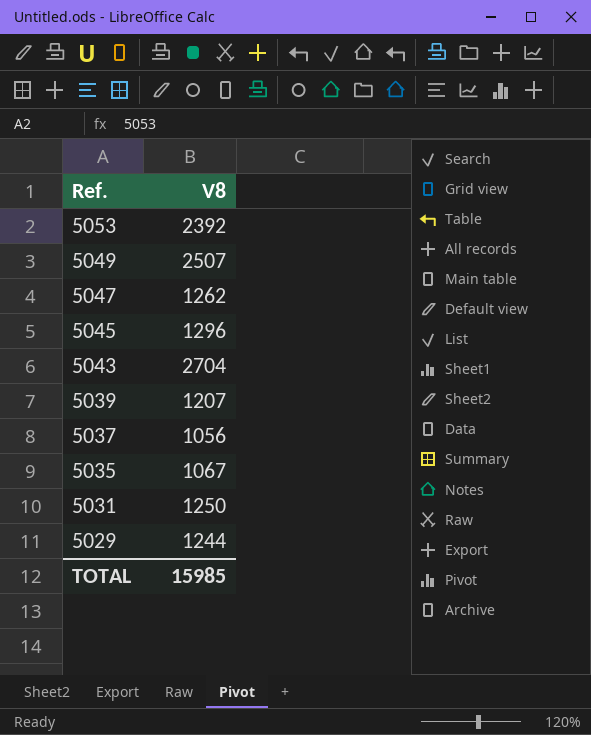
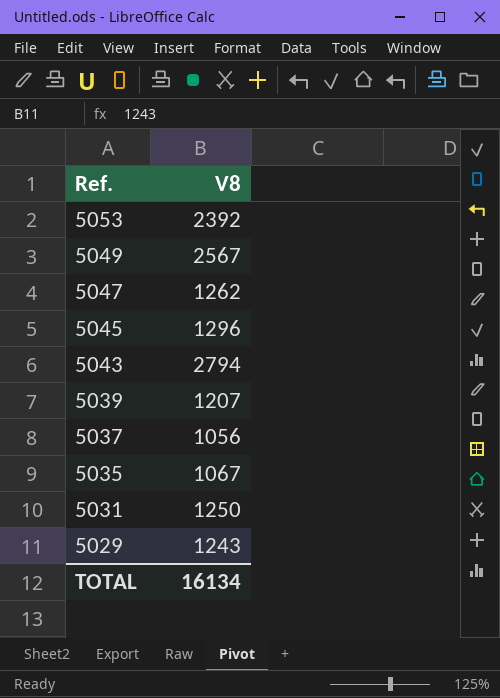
5049 | V8: 2507 -> 2567
5043 | V8: 2704 -> 2794
5029 | V8: 1244 -> 1243
TOTAL | V8: 15985 -> 16134

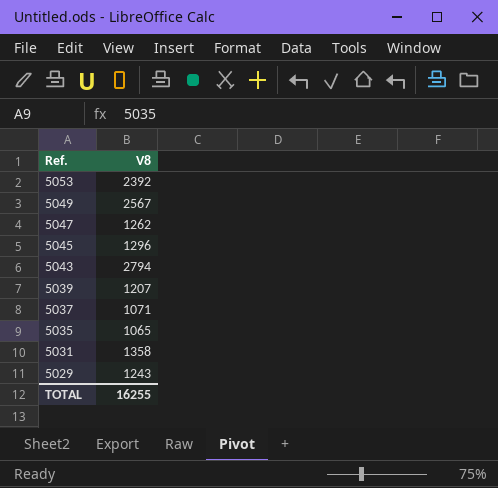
5037 | V8: 1056 -> 1071
5035 | V8: 1067 -> 1065
5031 | V8: 1250 -> 1358
TOTAL | V8: 16134 -> 16255

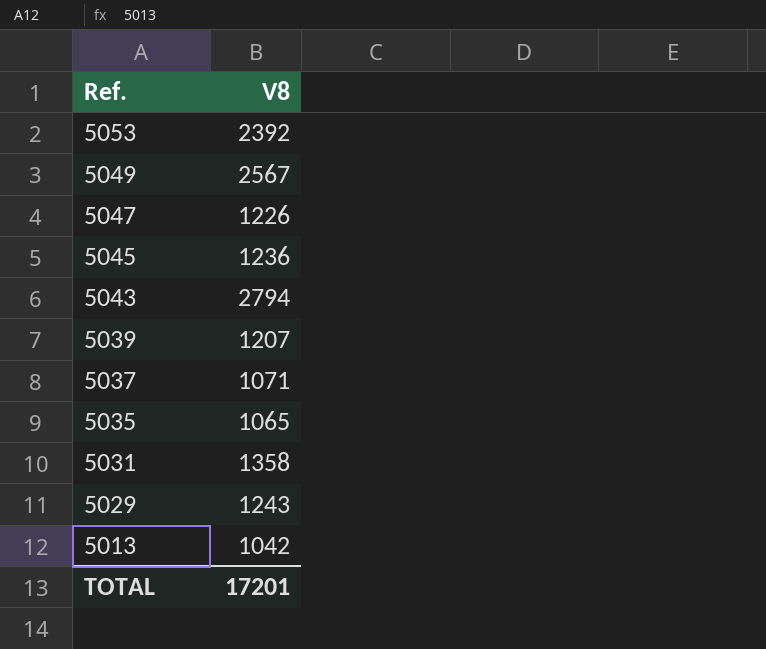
5047 | V8: 1262 -> 1226
5045 | V8: 1296 -> 1236
row 5013: none -> 1042
TOTAL | V8: 16255 -> 17201

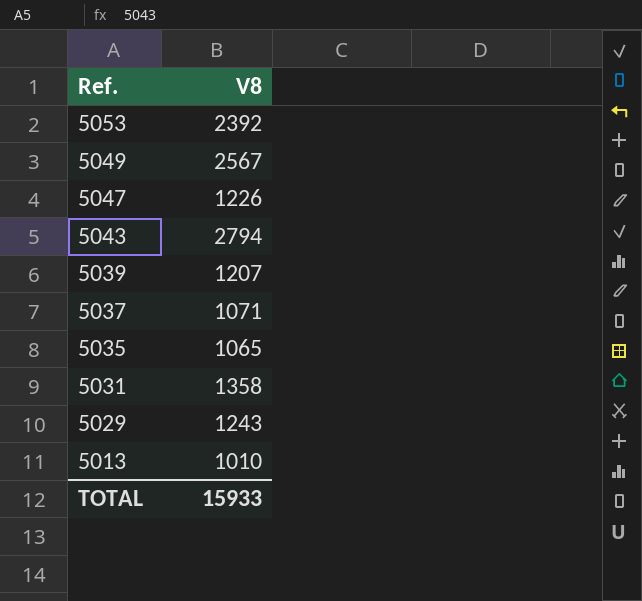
row 5045: 1236 -> none
5013 | V8: 1042 -> 1010
TOTAL | V8: 17201 -> 15933

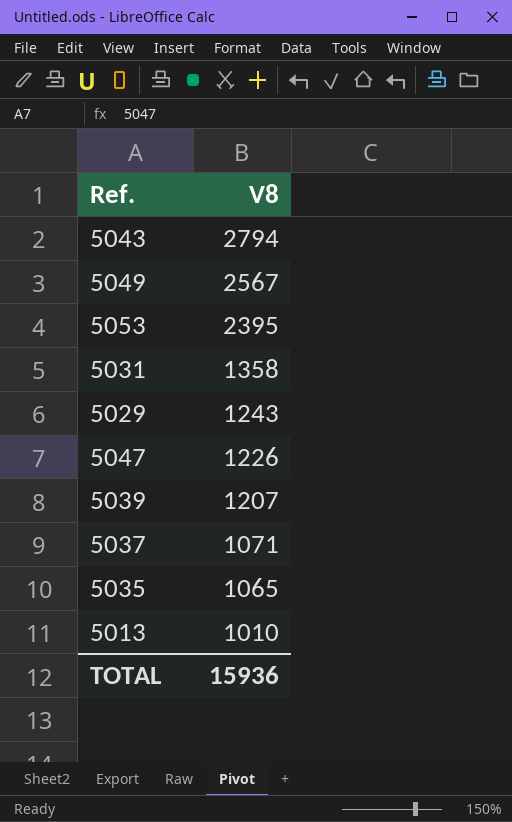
row order: Ref. descending -> V8 descending
5053 | V8: 2392 -> 2395
TOTAL | V8: 15933 -> 15936

